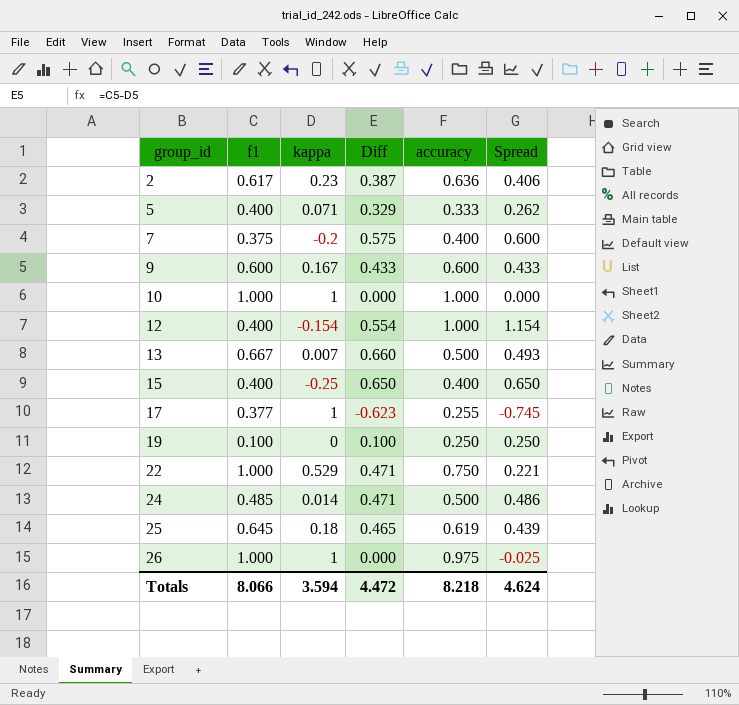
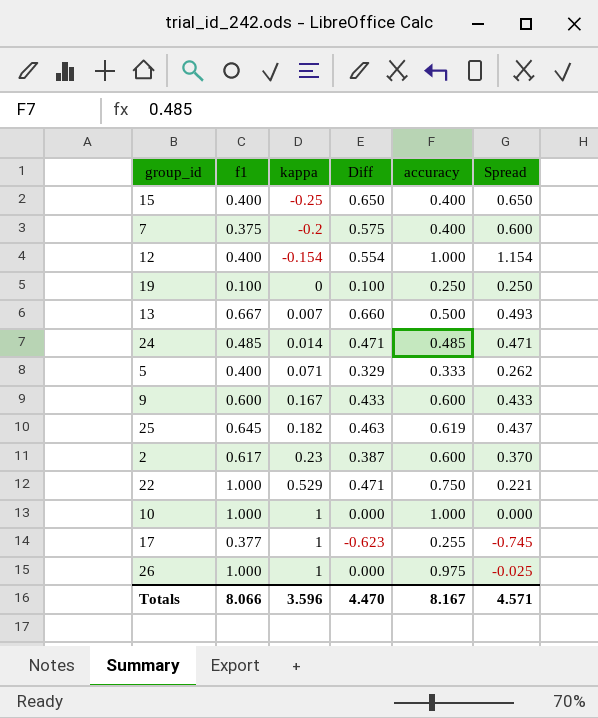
row order: group_id ascending -> kappa ascending
24 | accuracy: 0.500 -> 0.485
24 | Spread: 0.486 -> 0.471
25 | kappa: 0.18 -> 0.182
25 | Diff: 0.465 -> 0.463
25 | Spread: 0.439 -> 0.437
2 | accuracy: 0.636 -> 0.600
2 | Spread: 0.406 -> 0.370
Totals | kappa: 3.594 -> 3.596
Totals | Diff: 4.472 -> 4.470
Totals | accuracy: 8.218 -> 8.167
Totals | Spread: 4.624 -> 4.571

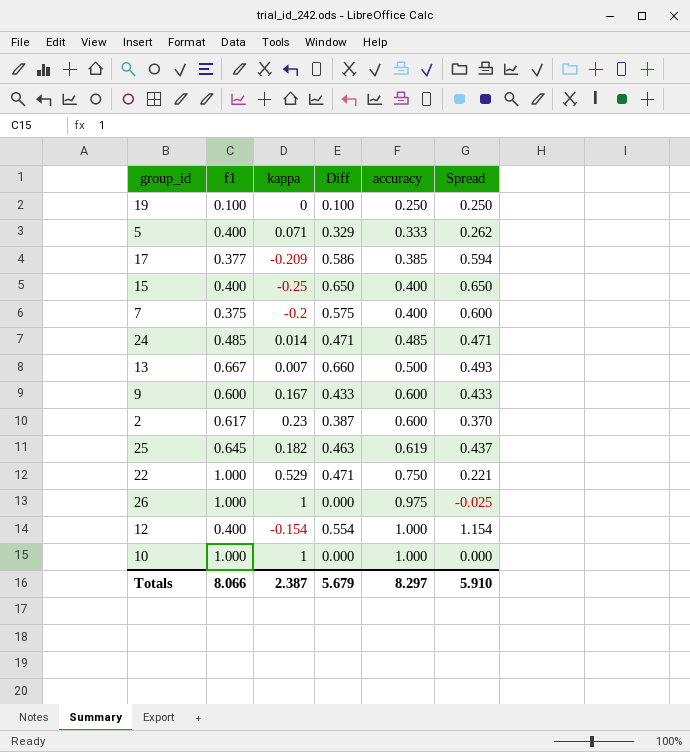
row order: kappa ascending -> accuracy ascending
17 | kappa: 1 -> -0.209
17 | Diff: -0.623 -> 0.586
17 | accuracy: 0.255 -> 0.385
17 | Spread: -0.745 -> 0.594
Totals | kappa: 3.596 -> 2.387
Totals | Diff: 4.470 -> 5.679
Totals | accuracy: 8.167 -> 8.297
Totals | Spread: 4.571 -> 5.910

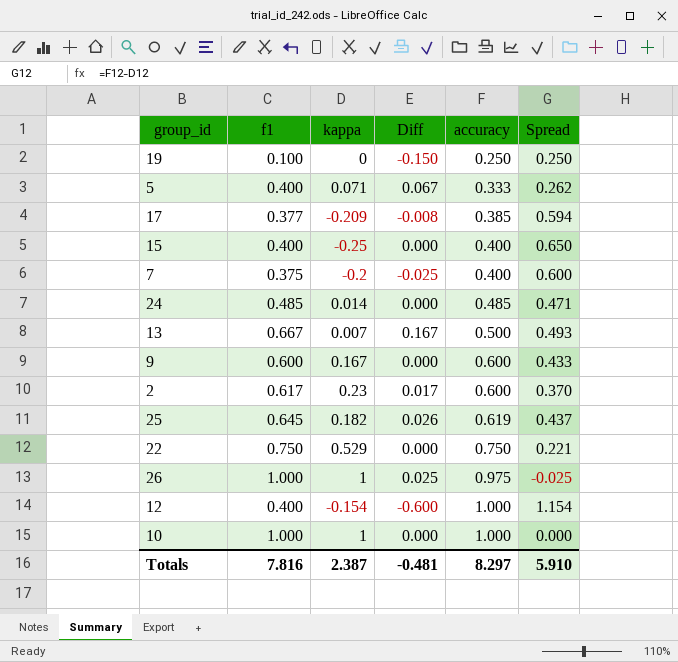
column Diff | formula: [f1] - [kappa] -> [f1] - [accuracy]
22 | f1: 1.000 -> 0.750
Totals | f1: 8.066 -> 7.816
Totals | Diff: 5.679 -> -0.481

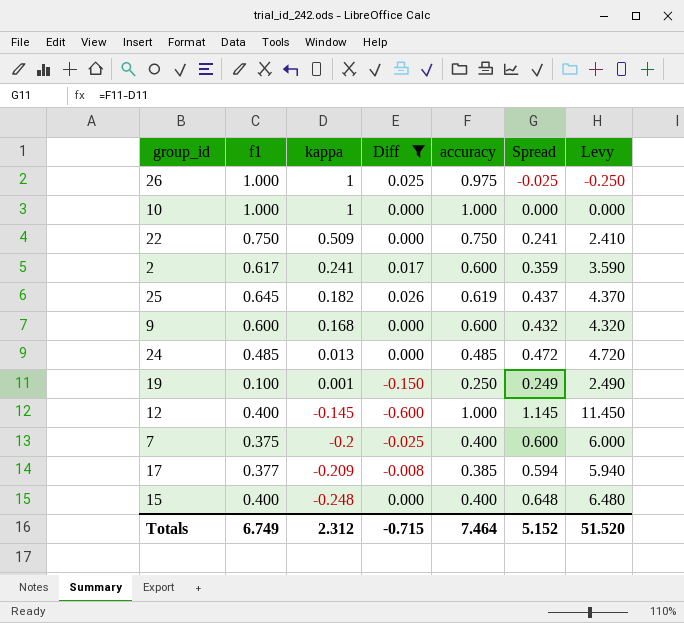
filter: none -> Diff <= 0.026
row order: accuracy ascending -> kappa descending
column Levy | formula: none -> [Spread] * 10
22 | kappa: 0.529 -> 0.509
22 | Spread: 0.221 -> 0.241
2 | kappa: 0.23 -> 0.241
2 | Spread: 0.370 -> 0.359
9 | kappa: 0.167 -> 0.168
9 | Spread: 0.433 -> 0.432
24 | kappa: 0.014 -> 0.013
24 | Spread: 0.471 -> 0.472
19 | kappa: 0 -> 0.001
19 | Spread: 0.250 -> 0.249
12 | kappa: -0.154 -> -0.145
12 | Spread: 1.154 -> 1.145
15 | kappa: -0.25 -> -0.248
15 | Spread: 0.650 -> 0.648
Totals | f1: 7.816 -> 6.749
Totals | kappa: 2.387 -> 2.312
Totals | Diff: -0.481 -> -0.715
Totals | accuracy: 8.297 -> 7.464
Totals | Spread: 5.910 -> 5.152

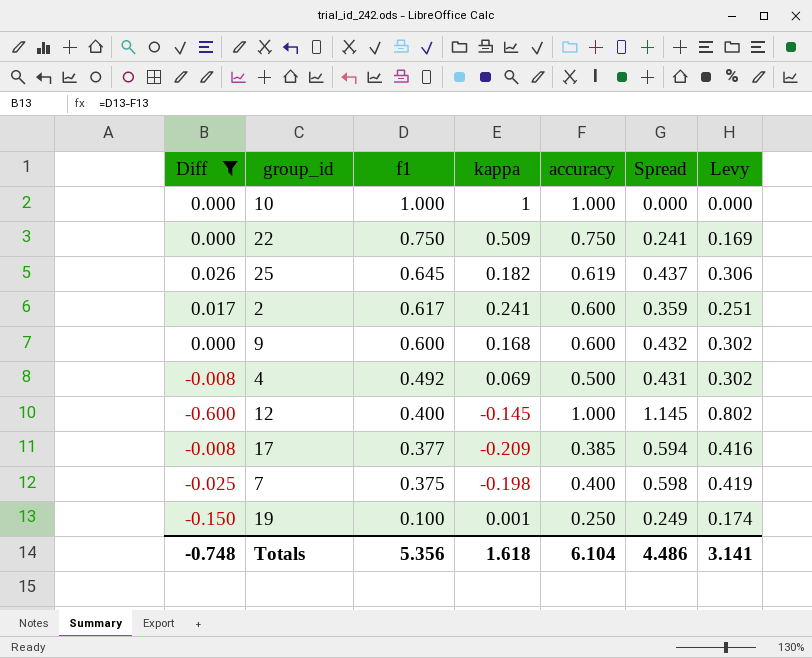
row order: kappa descending -> f1 descending
column Diff | position: 4 -> 1
column Levy | formula: [Spread] * 10 -> [Spread] * 0.7
row 26: 1.000 | 1 | 0.025 | 0.975 | -0.025 | -0.250 -> none
row 24: 0.485 | 0.013 | 0.000 | 0.485 | 0.472 | 4.720 -> none
row 15: 0.400 | -0.248 | 0.000 | 0.400 | 0.648 | 6.480 -> none
row 4: none -> -0.008 | 0.492 | 0.069 | 0.500 | 0.431 | 0.302
7 | kappa: -0.2 -> -0.198
7 | Spread: 0.600 -> 0.598
Totals | Diff: -0.715 -> -0.748
Totals | f1: 6.749 -> 5.356
Totals | kappa: 2.312 -> 1.618
Totals | accuracy: 7.464 -> 6.104
Totals | Spread: 5.152 -> 4.486
Totals | Levy: 51.520 -> 3.141

